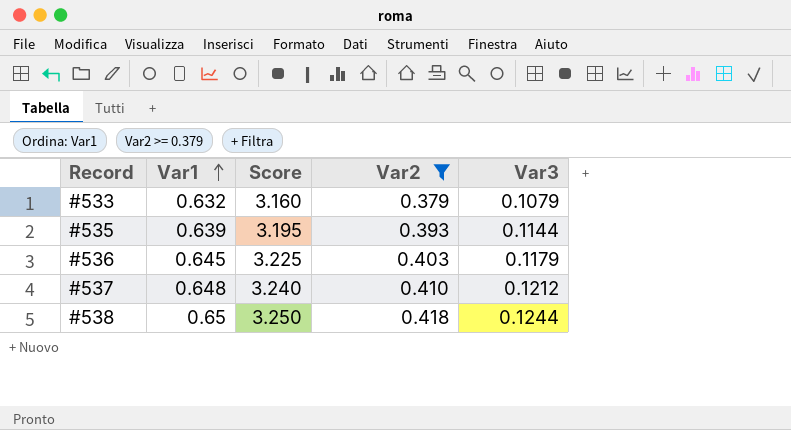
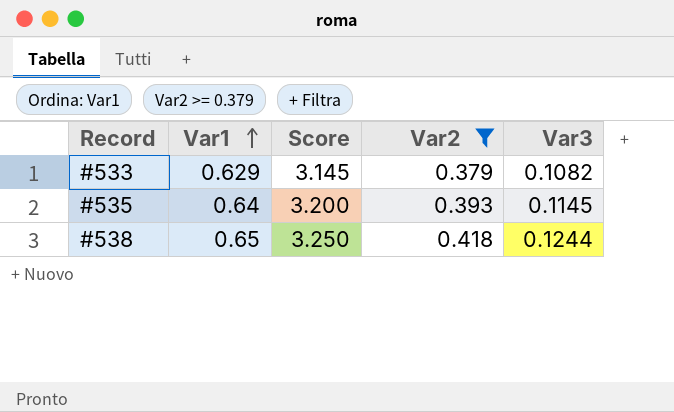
row #536: 0.645 | 3.225 | 0.403 | 0.1179 -> none
row #537: 0.648 | 3.240 | 0.410 | 0.1212 -> none
#533 | Var1: 0.632 -> 0.629
#533 | Score: 3.160 -> 3.145
#533 | Var3: 0.1079 -> 0.1082
#535 | Var1: 0.639 -> 0.64
#535 | Score: 3.195 -> 3.200
#535 | Var3: 0.1144 -> 0.1145

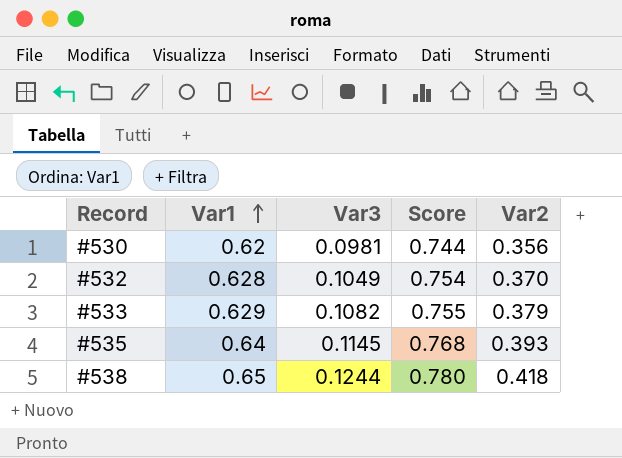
filter: Var2 >= 0.379 -> none
column Var3 | position: 5 -> 3
column Score | formula: [Var1] * 5 -> [Var1] * 1.2

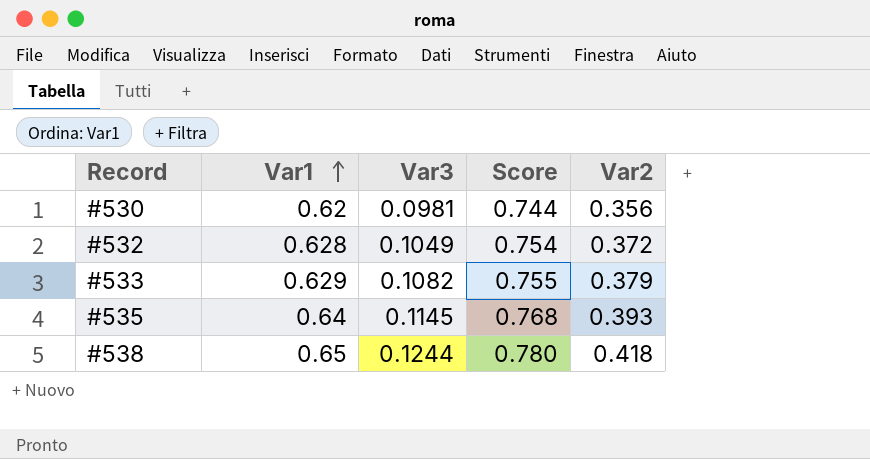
#532 | Var2: 0.370 -> 0.372

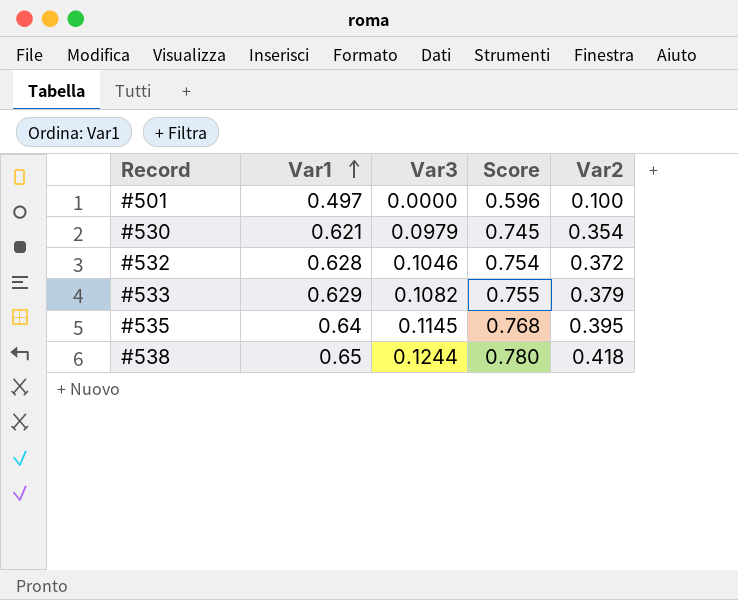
row #501: none -> 0.497 | 0.0000 | 0.596 | 0.100
#530 | Var1: 0.62 -> 0.621
#530 | Var3: 0.0981 -> 0.0979
#530 | Score: 0.744 -> 0.745
#530 | Var2: 0.356 -> 0.354
#532 | Var3: 0.1049 -> 0.1046
#535 | Var2: 0.393 -> 0.395

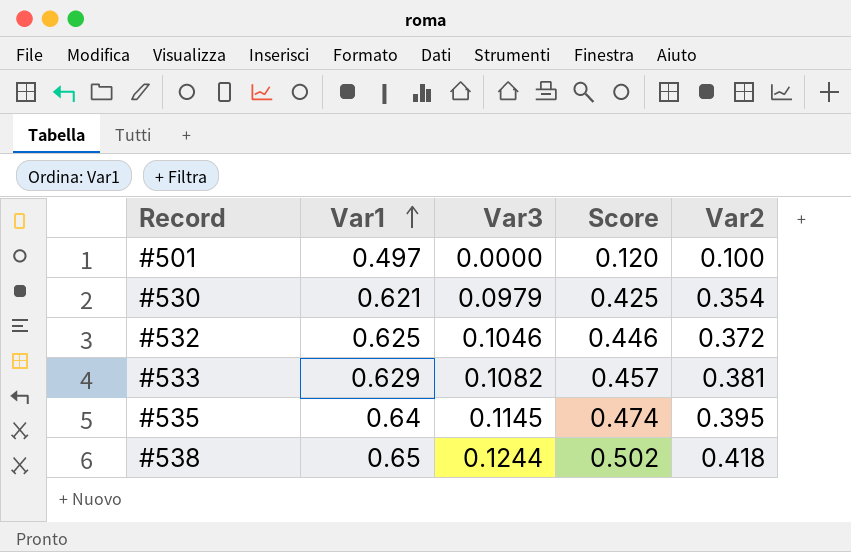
column Score | formula: [Var1] * 1.2 -> [Var2] * 1.2
#532 | Var1: 0.628 -> 0.625
#533 | Var2: 0.379 -> 0.381

